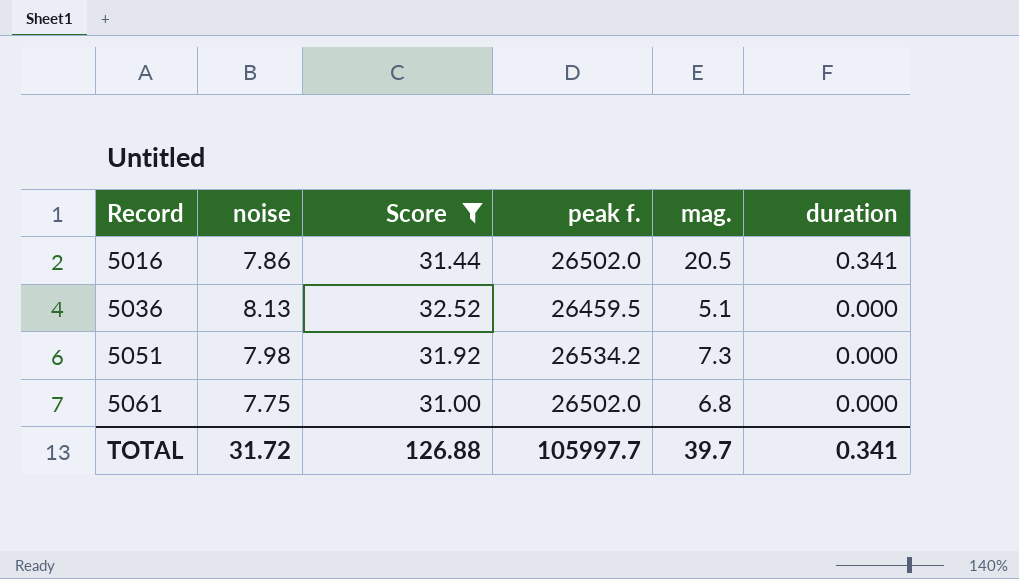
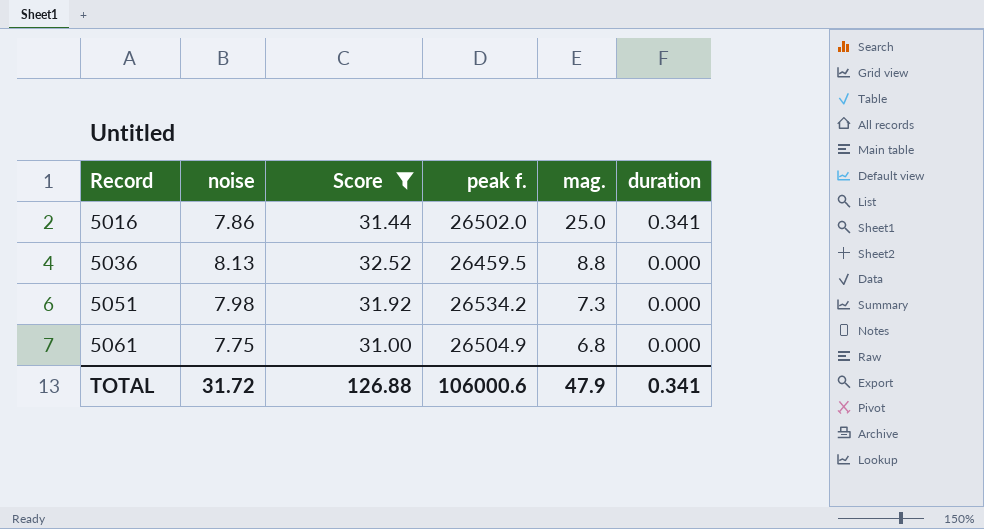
5016 | mag.: 20.5 -> 25.0
5036 | mag.: 5.1 -> 8.8
5061 | peak f.: 26502.0 -> 26504.9
TOTAL | peak f.: 105997.7 -> 106000.6
TOTAL | mag.: 39.7 -> 47.9

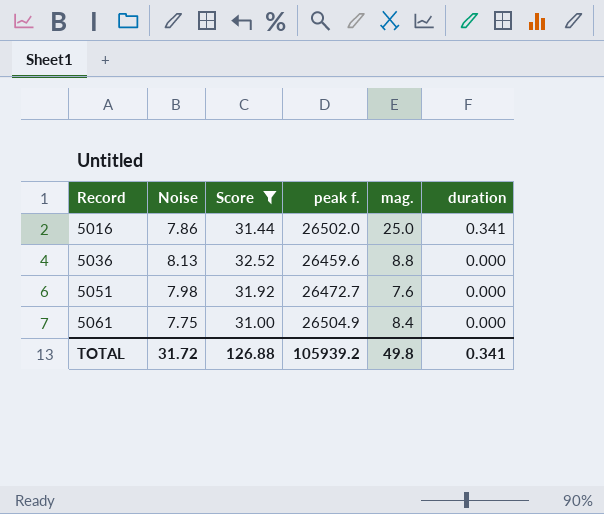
column name: noise -> Noise
5036 | peak f.: 26459.5 -> 26459.6
5051 | peak f.: 26534.2 -> 26472.7
5051 | mag.: 7.3 -> 7.6
5061 | mag.: 6.8 -> 8.4
TOTAL | peak f.: 106000.6 -> 105939.2
TOTAL | mag.: 47.9 -> 49.8

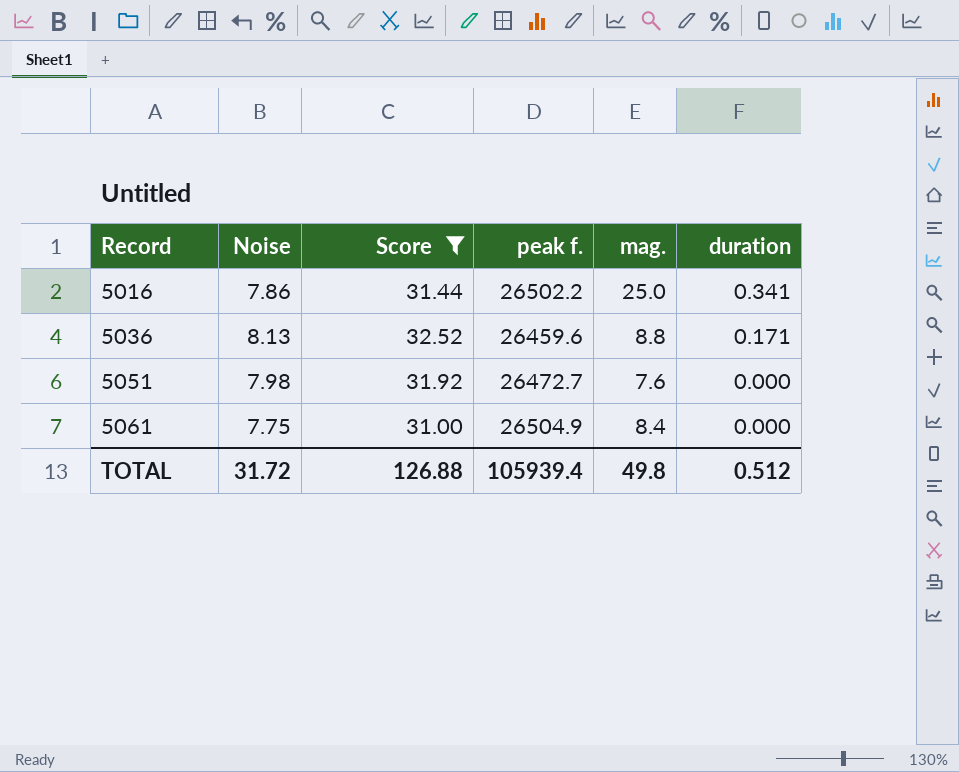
5016 | peak f.: 26502.0 -> 26502.2
5036 | duration: 0.000 -> 0.171
TOTAL | peak f.: 105939.2 -> 105939.4
TOTAL | duration: 0.341 -> 0.512

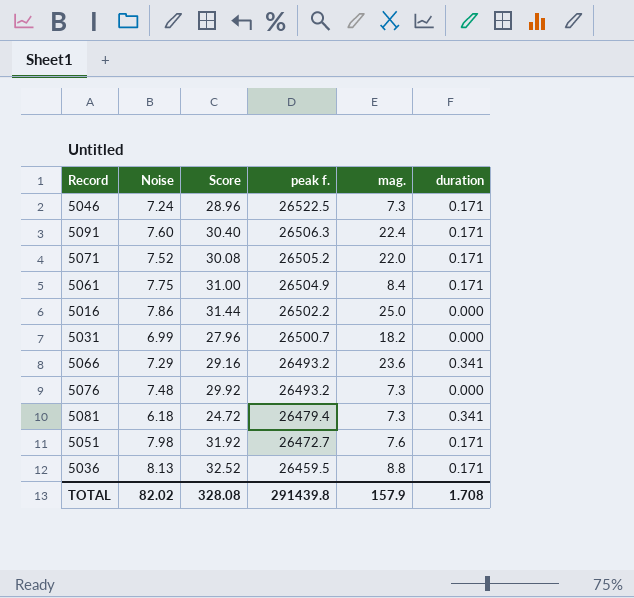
filter: Score >= 31.00 -> none
row order: Record ascending -> peak f. descending
5061 | duration: 0.000 -> 0.171
5016 | duration: 0.341 -> 0.000
5051 | duration: 0.000 -> 0.171
5036 | peak f.: 26459.6 -> 26459.5
TOTAL | Noise: 31.72 -> 82.02
TOTAL | Score: 126.88 -> 328.08
TOTAL | peak f.: 105939.4 -> 291439.8
TOTAL | mag.: 49.8 -> 157.9
TOTAL | duration: 0.512 -> 1.708

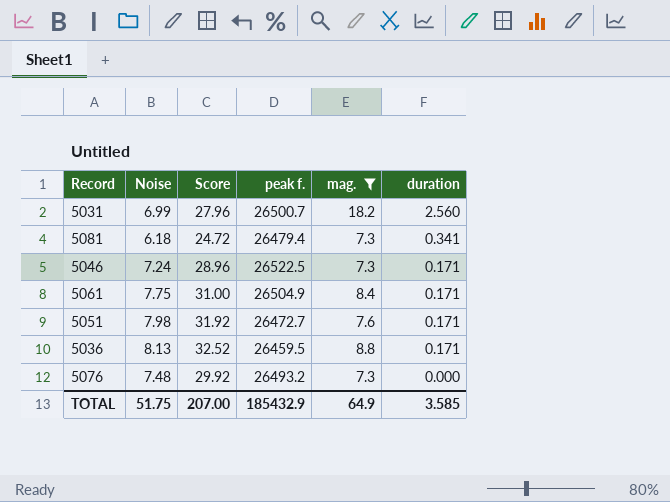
filter: none -> mag. <= 18.2
row order: peak f. descending -> duration descending
5031 | duration: 0.000 -> 2.560
TOTAL | Noise: 82.02 -> 51.75
TOTAL | Score: 328.08 -> 207.00
TOTAL | peak f.: 291439.8 -> 185432.9
TOTAL | mag.: 157.9 -> 64.9
TOTAL | duration: 1.708 -> 3.585

